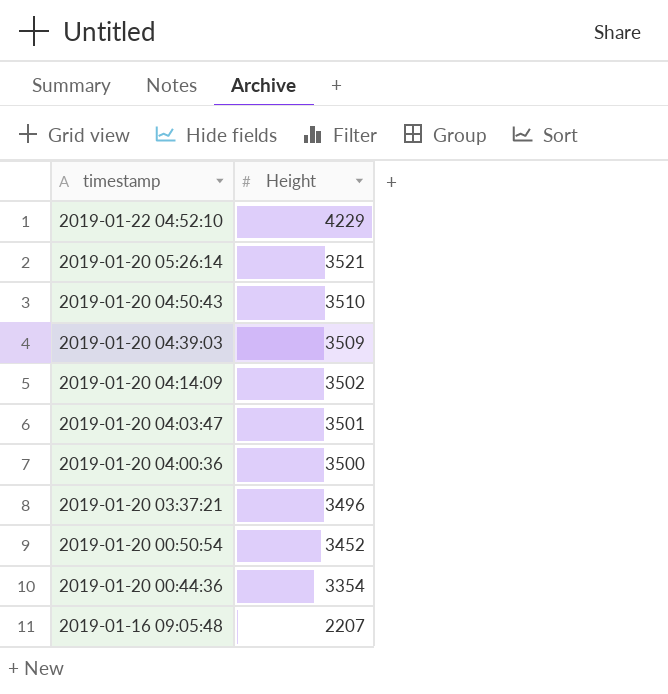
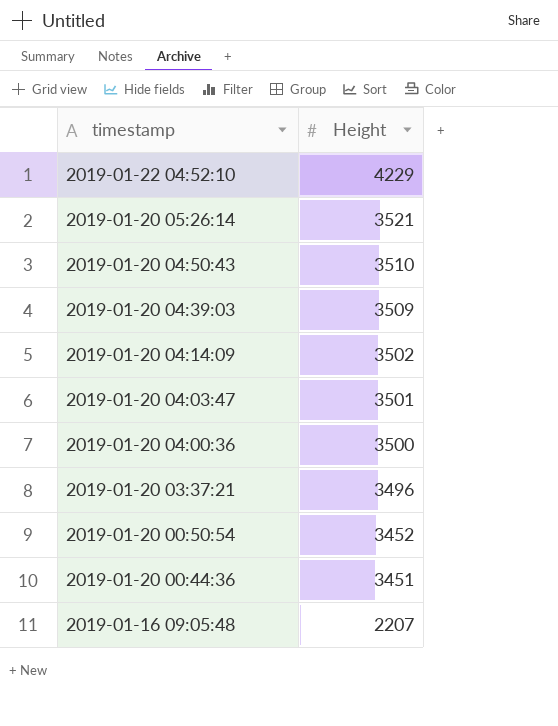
2019-01-20 00:44:36 | Height: 3354 -> 3451

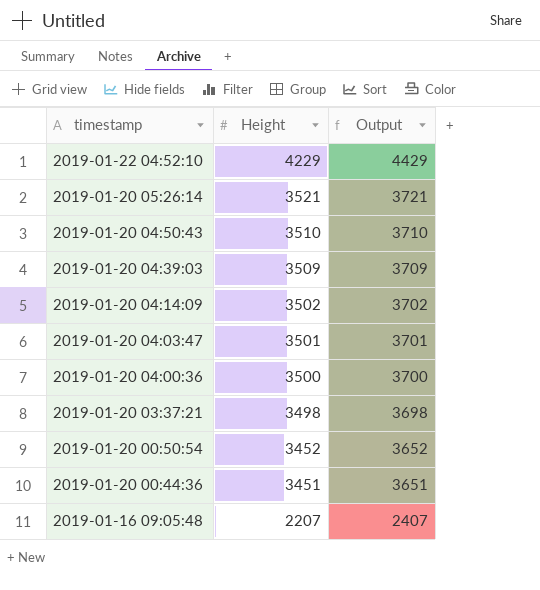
column Output | formula: none -> [Height] + 200
2019-01-20 03:37:21 | Height: 3496 -> 3498

